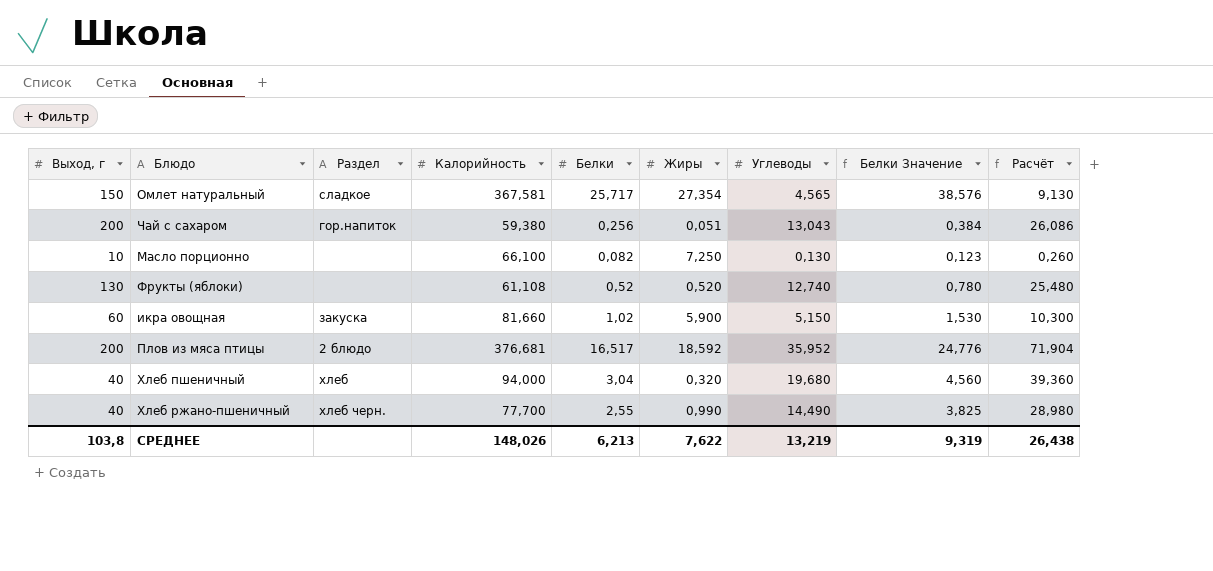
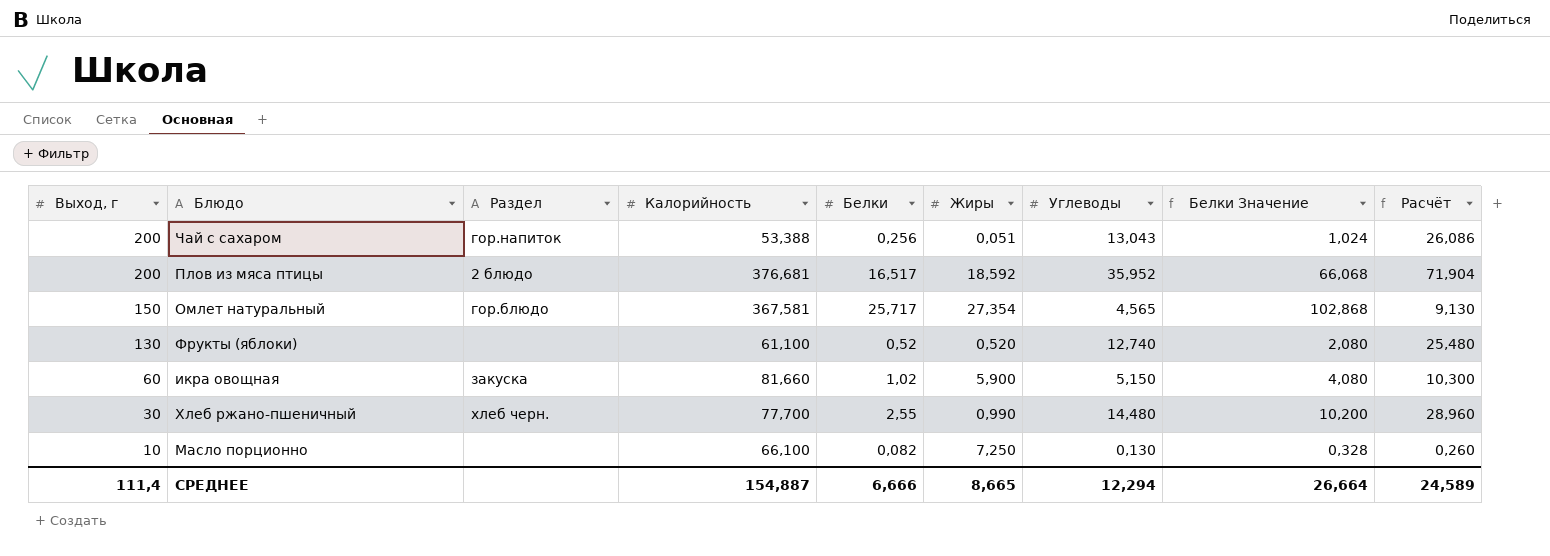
row order: none -> Выход, г descending
column Белки Значение | formula: [Белки] * 1,5 -> [Белки] * 4
row Хлеб пшеничный: 40 | хлеб | 94,000 | 3,04 | 0,320 | 19,680 | 4,560 | 39,360 -> none
Чай с сахаром | Калорийность: 59,380 -> 53,388
Омлет натуральный | Раздел: сладкое -> гор.блюдо
Фрукты (яблоки) | Калорийность: 61,108 -> 61,100
Хлеб ржано-пшеничный | Выход, г: 40 -> 30
Хлеб ржано-пшеничный | Углеводы: 14,490 -> 14,480
Хлеб ржано-пшеничный | Расчёт: 28,980 -> 28,960
СРЕДНЕЕ | Выход, г: 103,8 -> 111,4
СРЕДНЕЕ | Калорийность: 148,026 -> 154,887
СРЕДНЕЕ | Белки: 6,213 -> 6,666
СРЕДНЕЕ | Жиры: 7,622 -> 8,665
СРЕДНЕЕ | Углеводы: 13,219 -> 12,294
СРЕДНЕЕ | Белки Значение: 9,319 -> 26,664
СРЕДНЕЕ | Расчёт: 26,438 -> 24,589

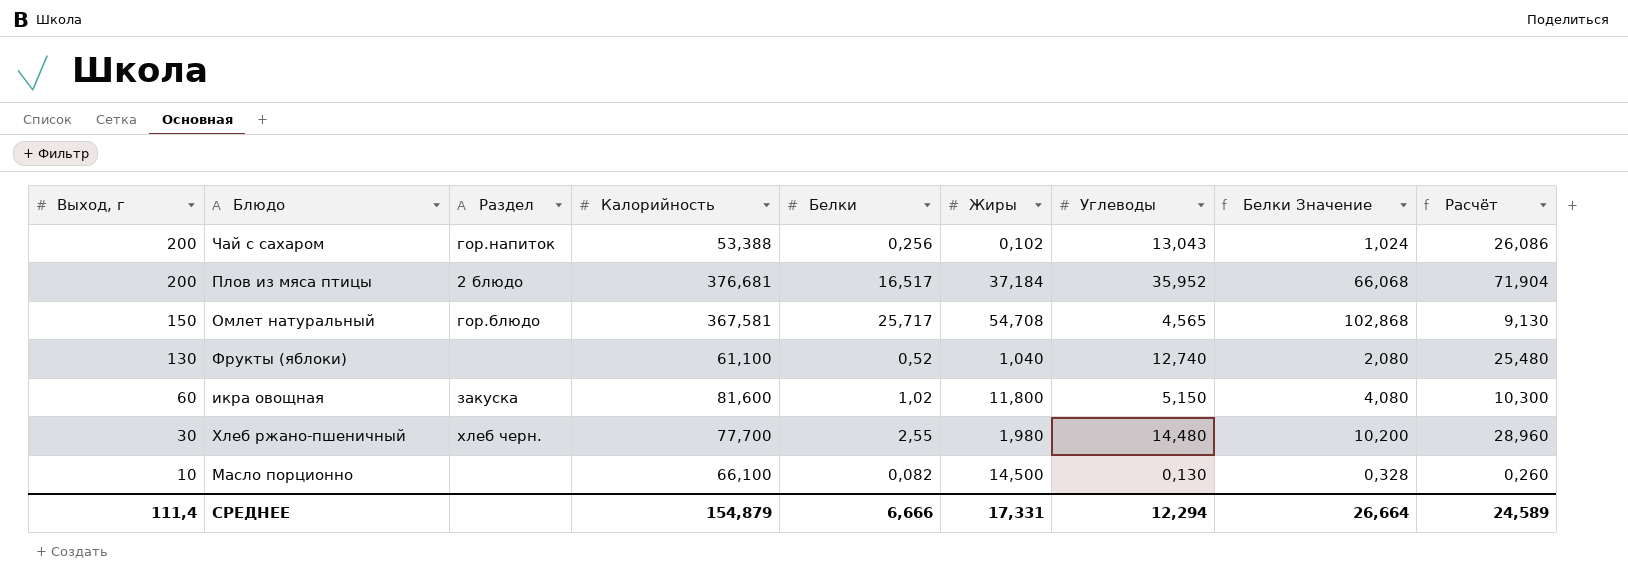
Чай с сахаром | Жиры: 0,051 -> 0,102
Плов из мяса птицы | Жиры: 18,592 -> 37,184
Омлет натуральный | Жиры: 27,354 -> 54,708
Фрукты (яблоки) | Жиры: 0,520 -> 1,040
икра овощная | Калорийность: 81,660 -> 81,600
икра овощная | Жиры: 5,900 -> 11,800
Хлеб ржано-пшеничный | Жиры: 0,990 -> 1,980
Масло порционно | Жиры: 7,250 -> 14,500
СРЕДНЕЕ | Калорийность: 154,887 -> 154,879
СРЕДНЕЕ | Жиры: 8,665 -> 17,331

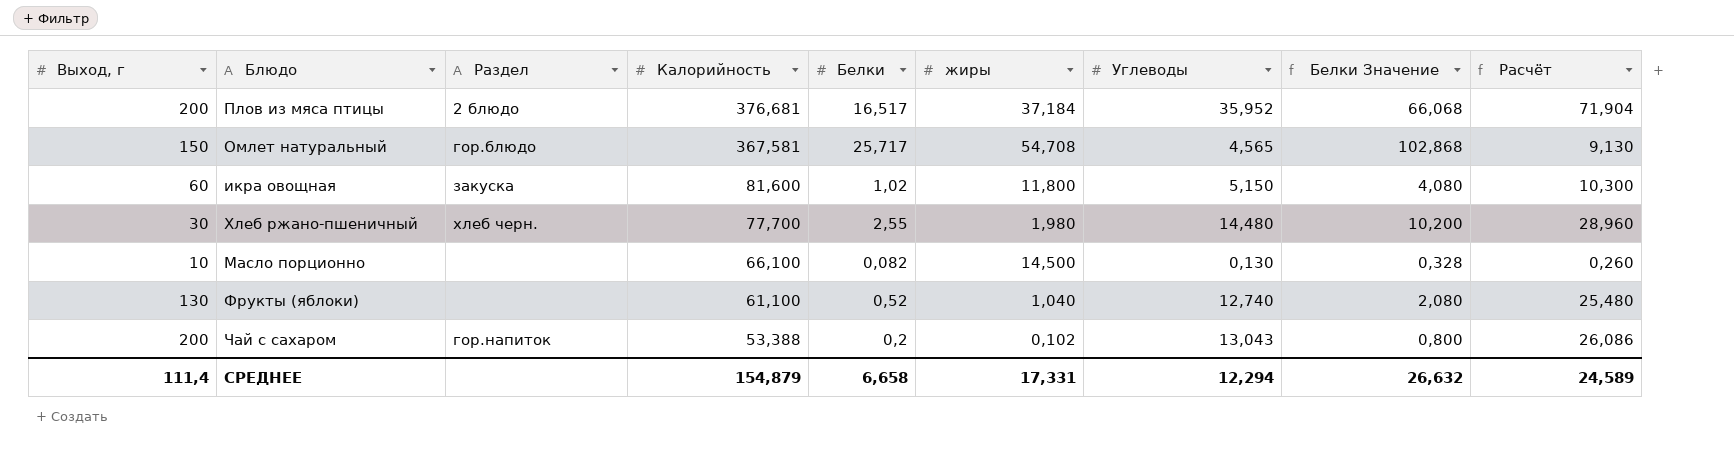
row order: Выход, г descending -> Калорийность descending
column name: Жиры -> жиры
Чай с сахаром | Белки: 0,256 -> 0,2
Чай с сахаром | Белки Значение: 1,024 -> 0,800
СРЕДНЕЕ | Белки: 6,666 -> 6,658
СРЕДНЕЕ | Белки Значение: 26,664 -> 26,632

